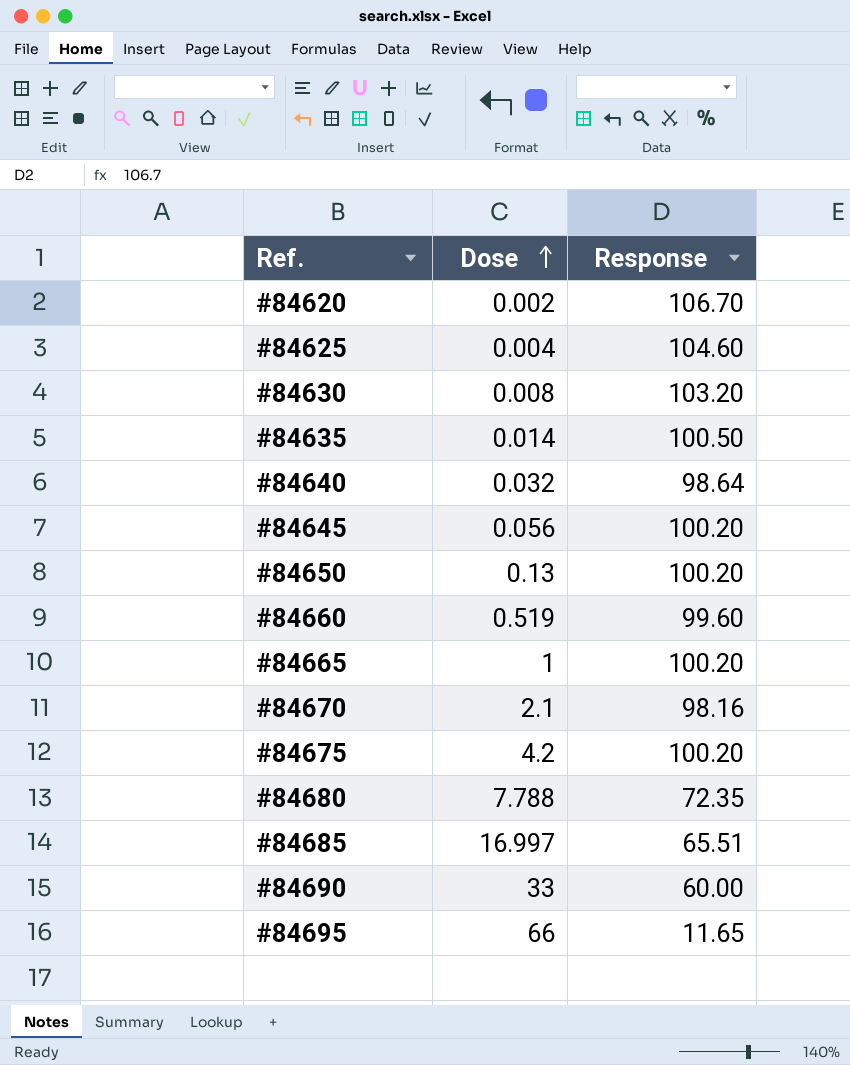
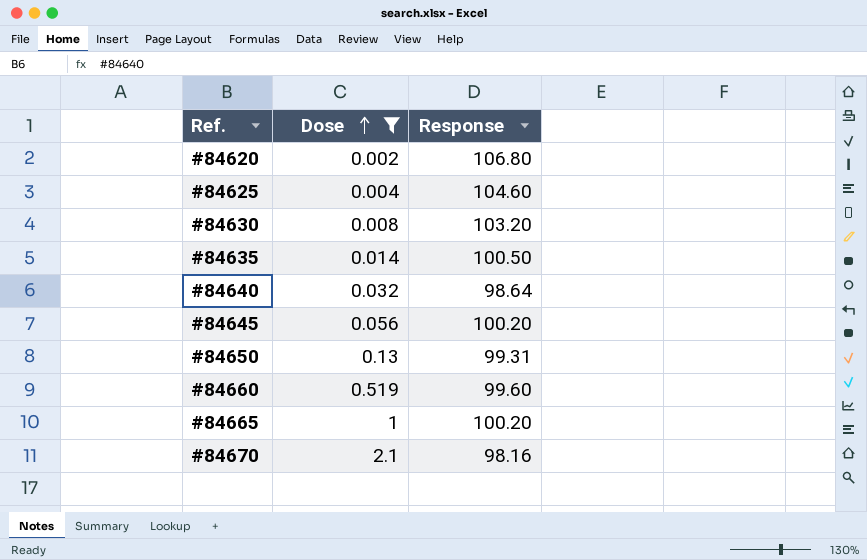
filter: none -> Dose <= 2.1
#84620 | Response: 106.70 -> 106.80
#84650 | Response: 100.20 -> 99.31

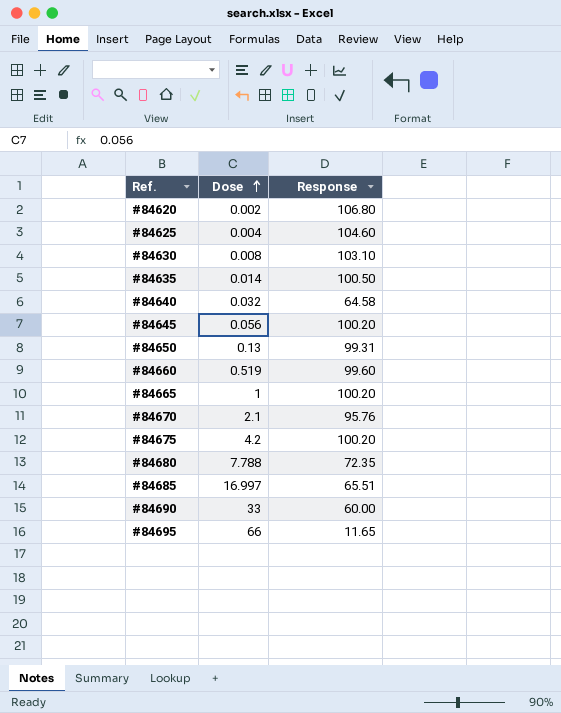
filter: Dose <= 2.1 -> none
#84630 | Response: 103.20 -> 103.10
#84640 | Response: 98.64 -> 64.58
#84670 | Response: 98.16 -> 95.76

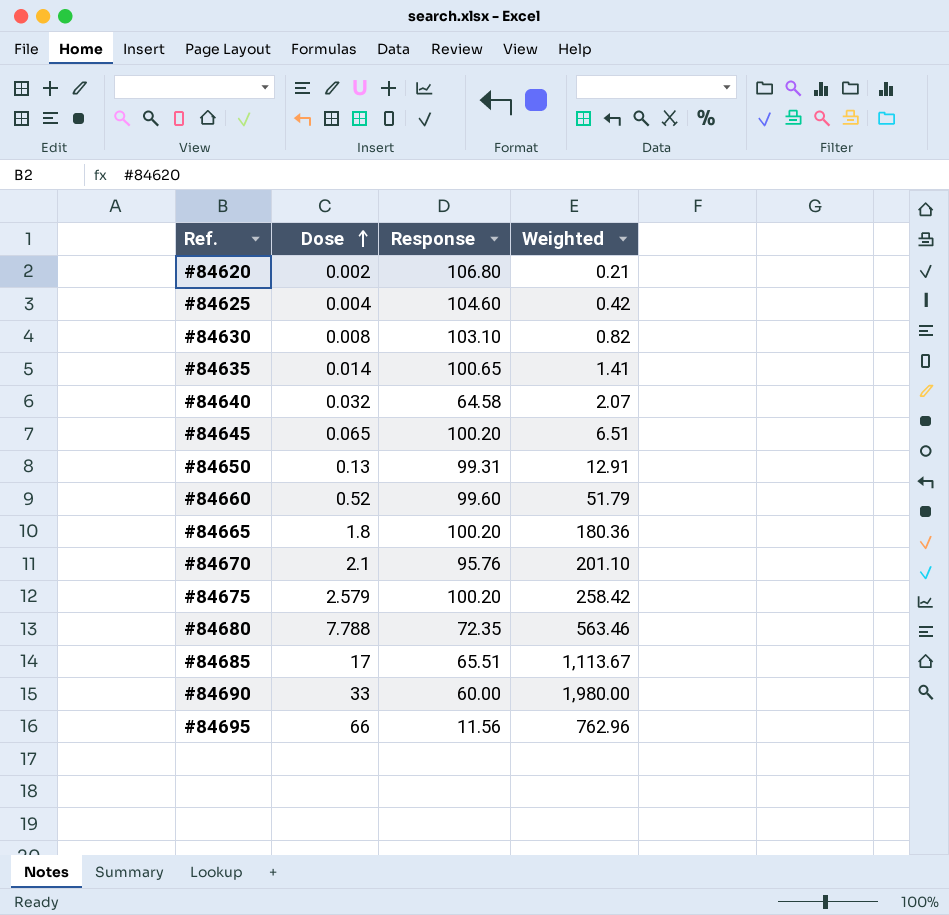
column Weighted | formula: none -> [Dose] * [Response]
#84635 | Response: 100.50 -> 100.65
#84645 | Dose: 0.056 -> 0.065
#84660 | Dose: 0.519 -> 0.52
#84665 | Dose: 1 -> 1.8
#84675 | Dose: 4.2 -> 2.579
#84685 | Dose: 16.997 -> 17
#84695 | Response: 11.65 -> 11.56

